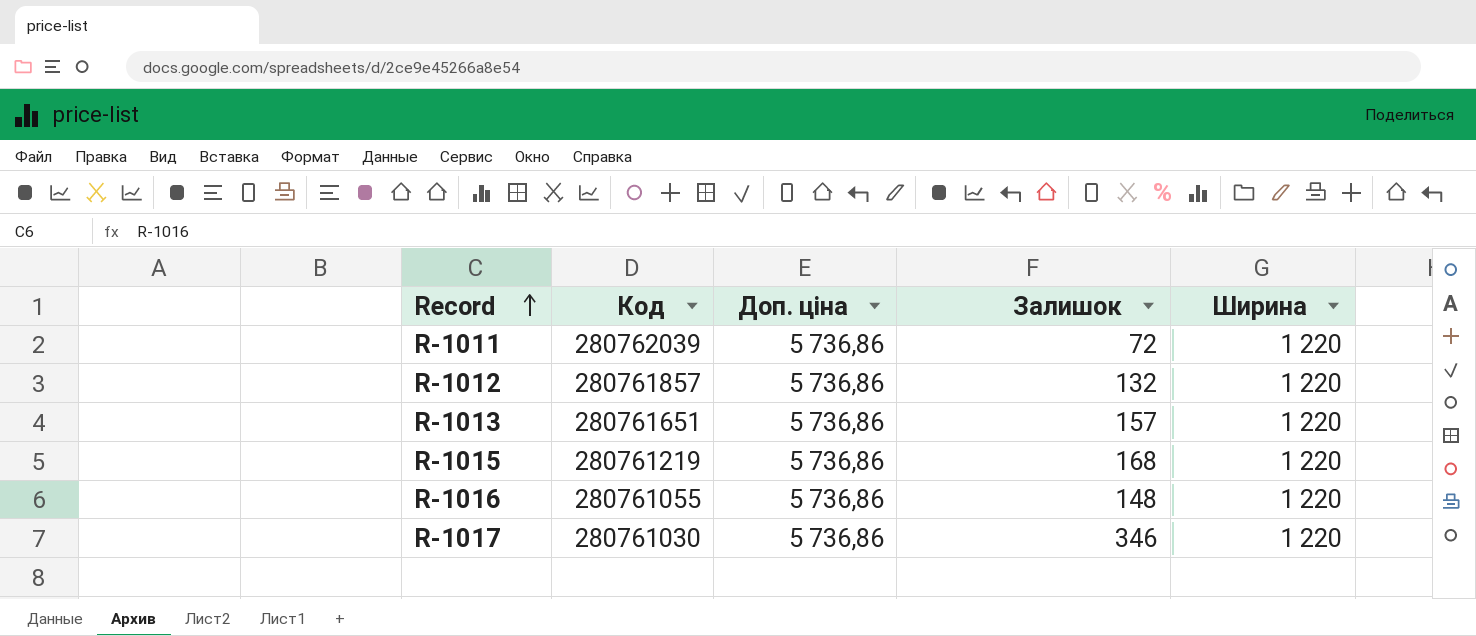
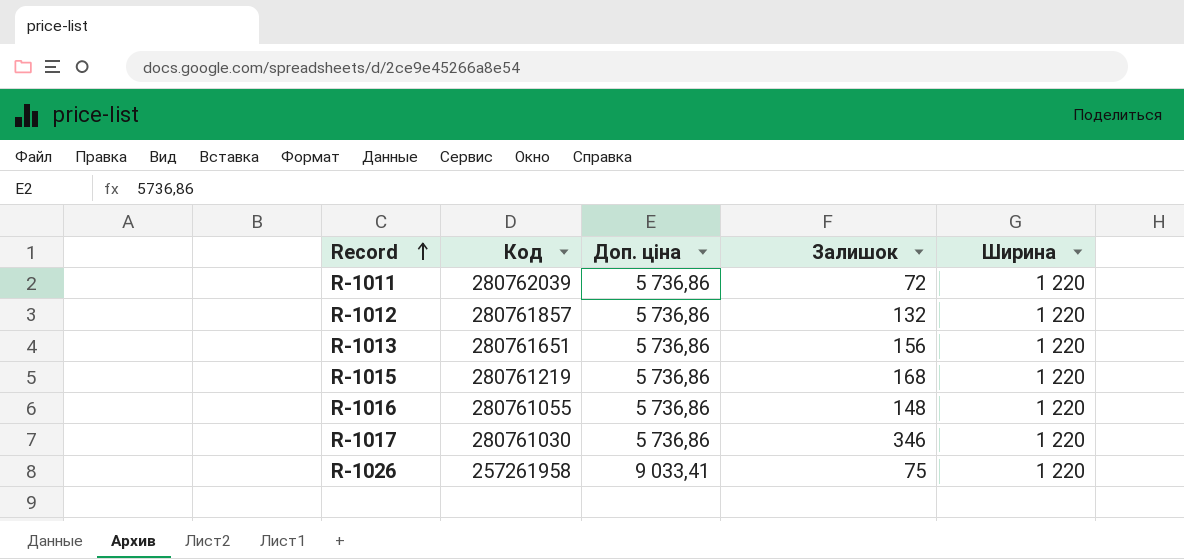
R-1013 | Залишок: 157 -> 156
row R-1026: none -> 257261958 | 9 033,41 | 75 | 1 220

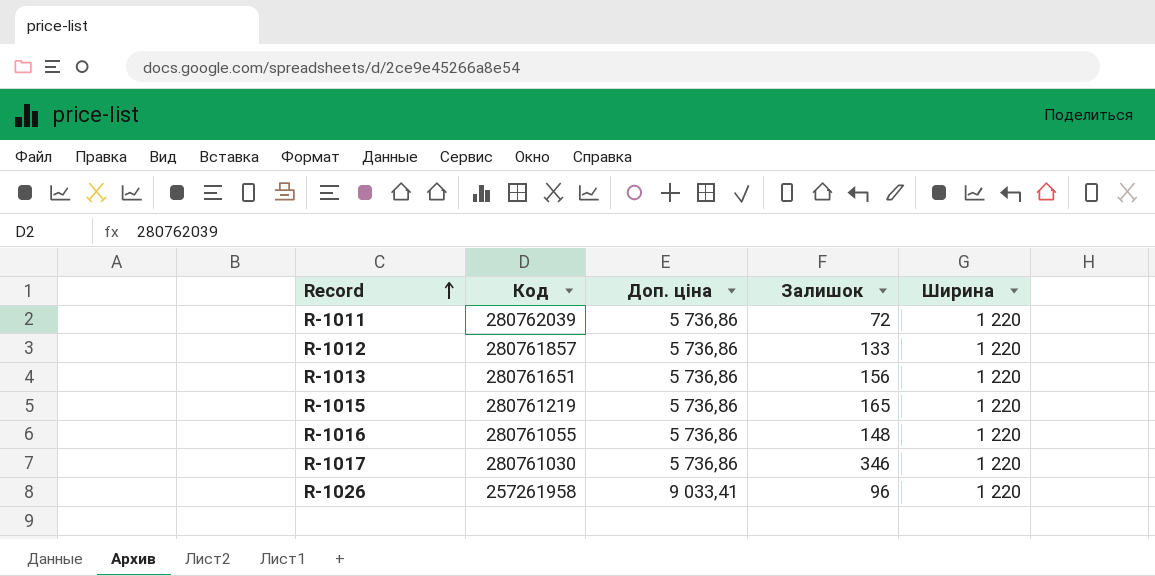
R-1012 | Залишок: 132 -> 133
R-1015 | Залишок: 168 -> 165
R-1026 | Залишок: 75 -> 96

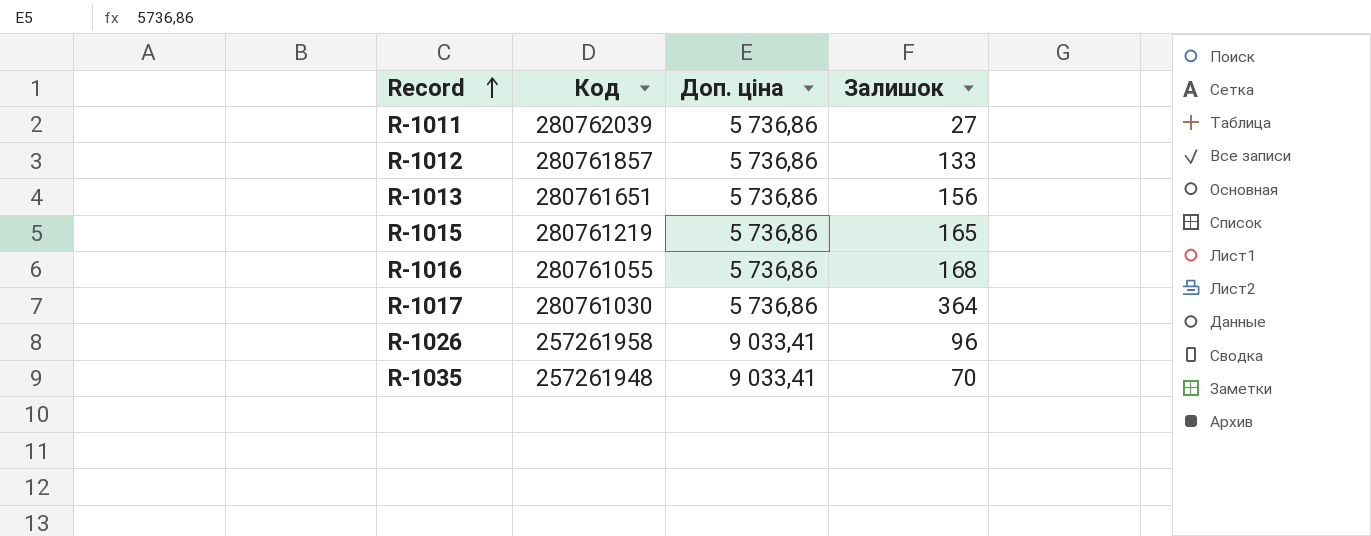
column Ширина | position: 5 -> none
R-1011 | Залишок: 72 -> 27
R-1016 | Залишок: 148 -> 168
R-1017 | Залишок: 346 -> 364
row R-1035: none -> 257261948 | 9 033,41 | 70

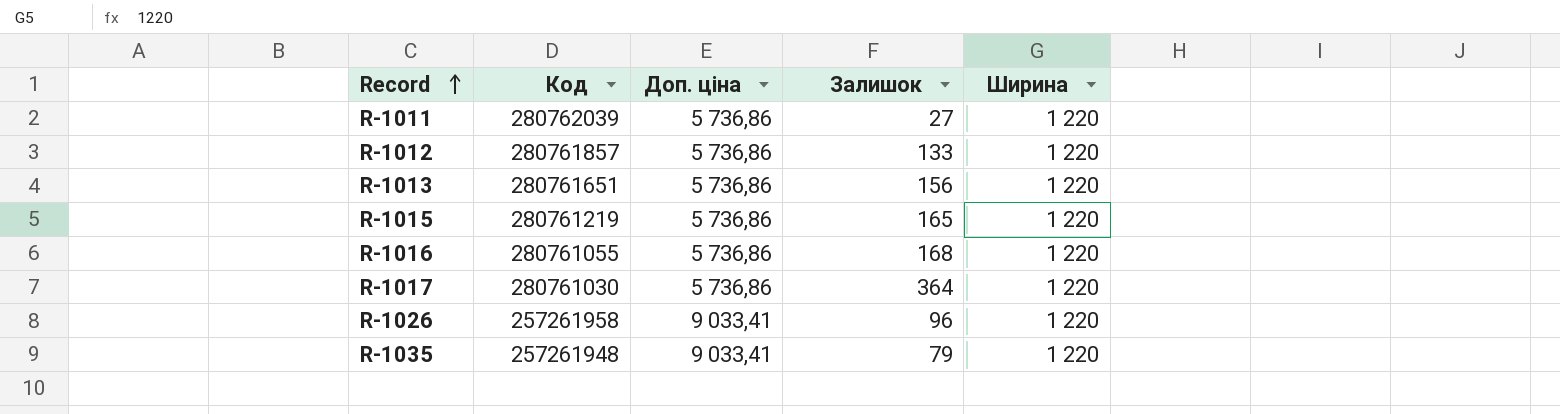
column Ширина | position: none -> 5
R-1035 | Залишок: 70 -> 79

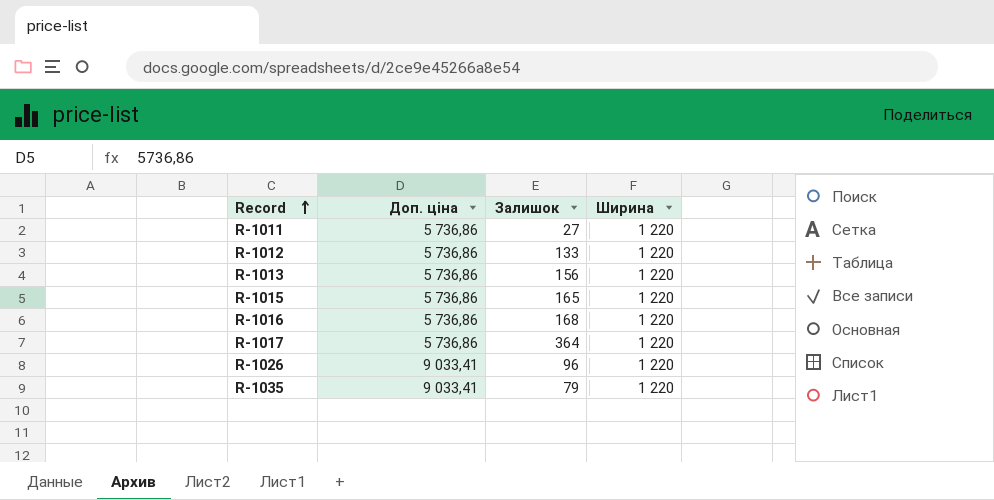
column Код | position: 2 -> none

